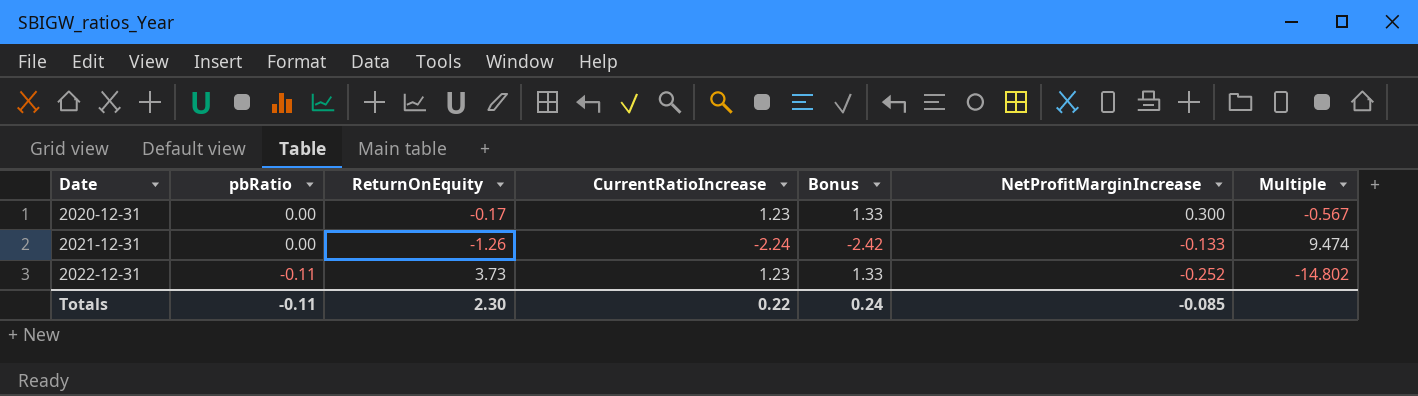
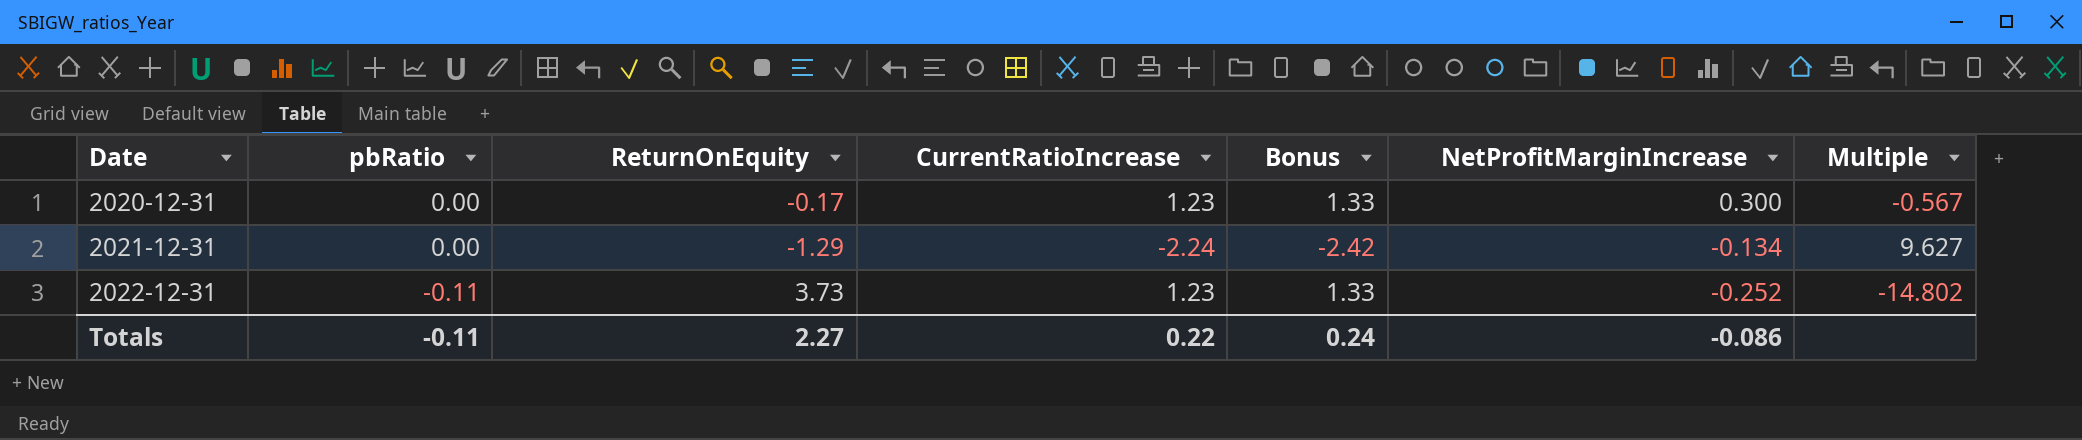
2021-12-31 | ReturnOnEquity: -1.26 -> -1.29
2021-12-31 | NetProfitMarginIncrease: -0.133 -> -0.134
2021-12-31 | Multiple: 9.474 -> 9.627
Totals | ReturnOnEquity: 2.30 -> 2.27
Totals | NetProfitMarginIncrease: -0.085 -> -0.086

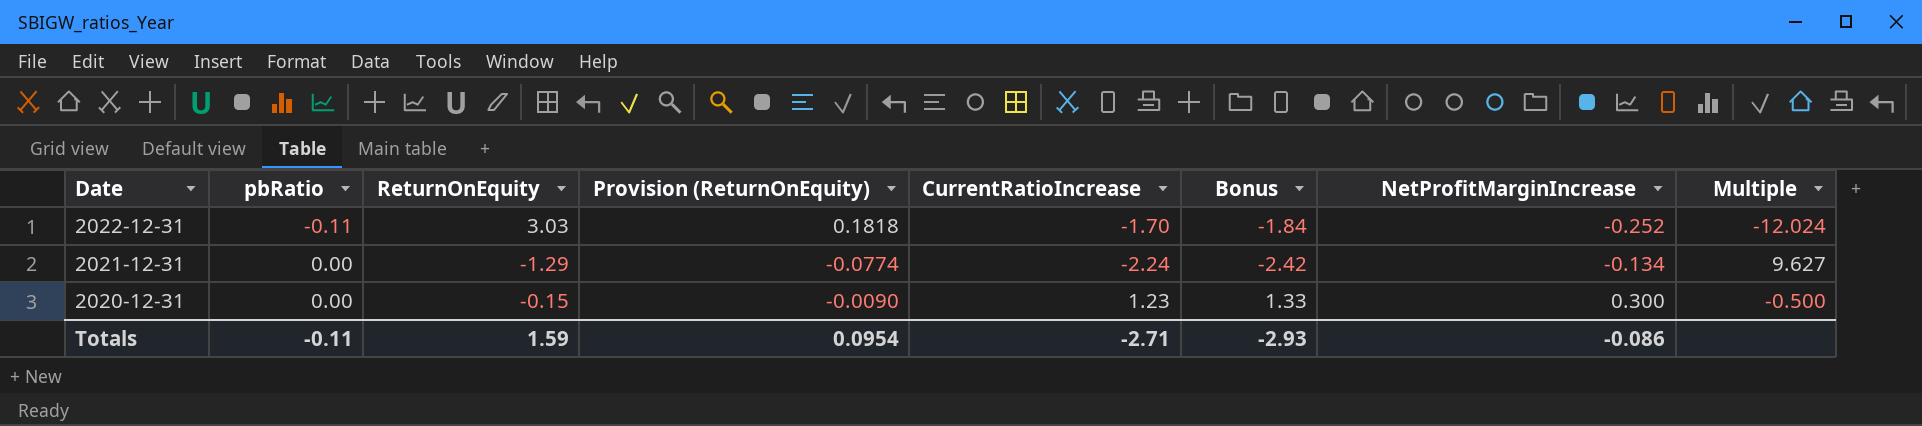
row order: Date ascending -> Date descending
column Provision (ReturnOnEquity) | formula: none -> [ReturnOnEquity] * 0.06
2022-12-31 | ReturnOnEquity: 3.73 -> 3.03
2022-12-31 | CurrentRatioIncrease: 1.23 -> -1.70
2022-12-31 | Bonus: 1.33 -> -1.84
2022-12-31 | Multiple: -14.802 -> -12.024
2020-12-31 | ReturnOnEquity: -0.17 -> -0.15
2020-12-31 | Multiple: -0.567 -> -0.500
Totals | ReturnOnEquity: 2.27 -> 1.59
Totals | CurrentRatioIncrease: 0.22 -> -2.71
Totals | Bonus: 0.24 -> -2.93

